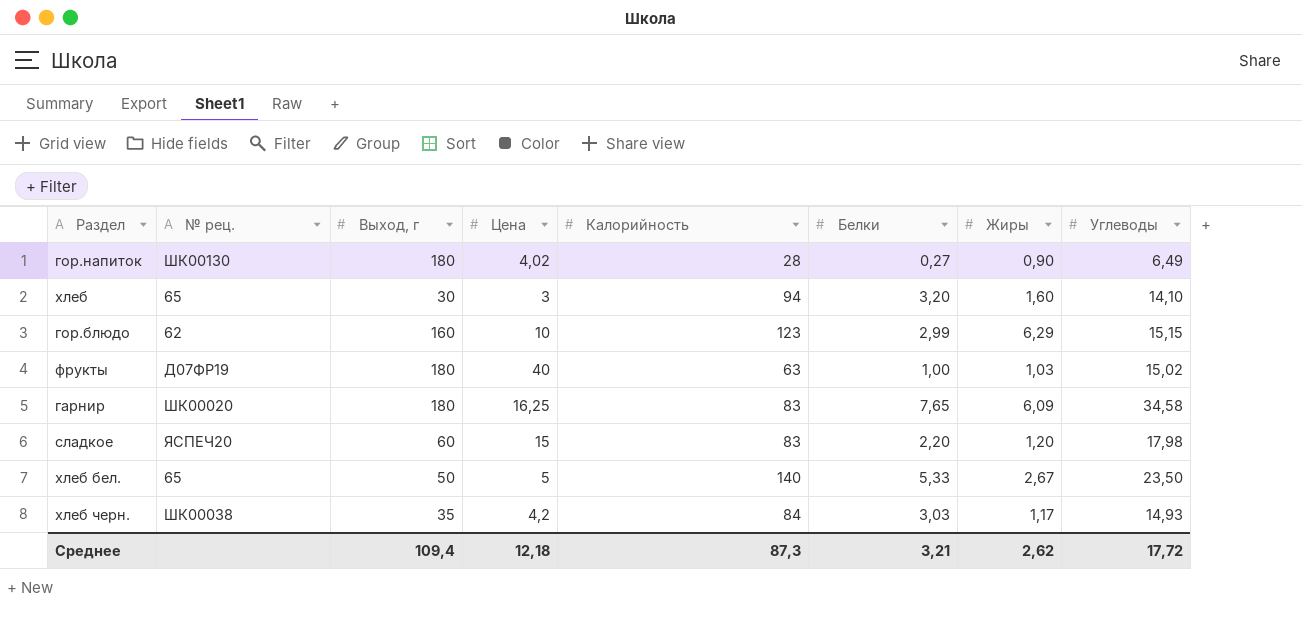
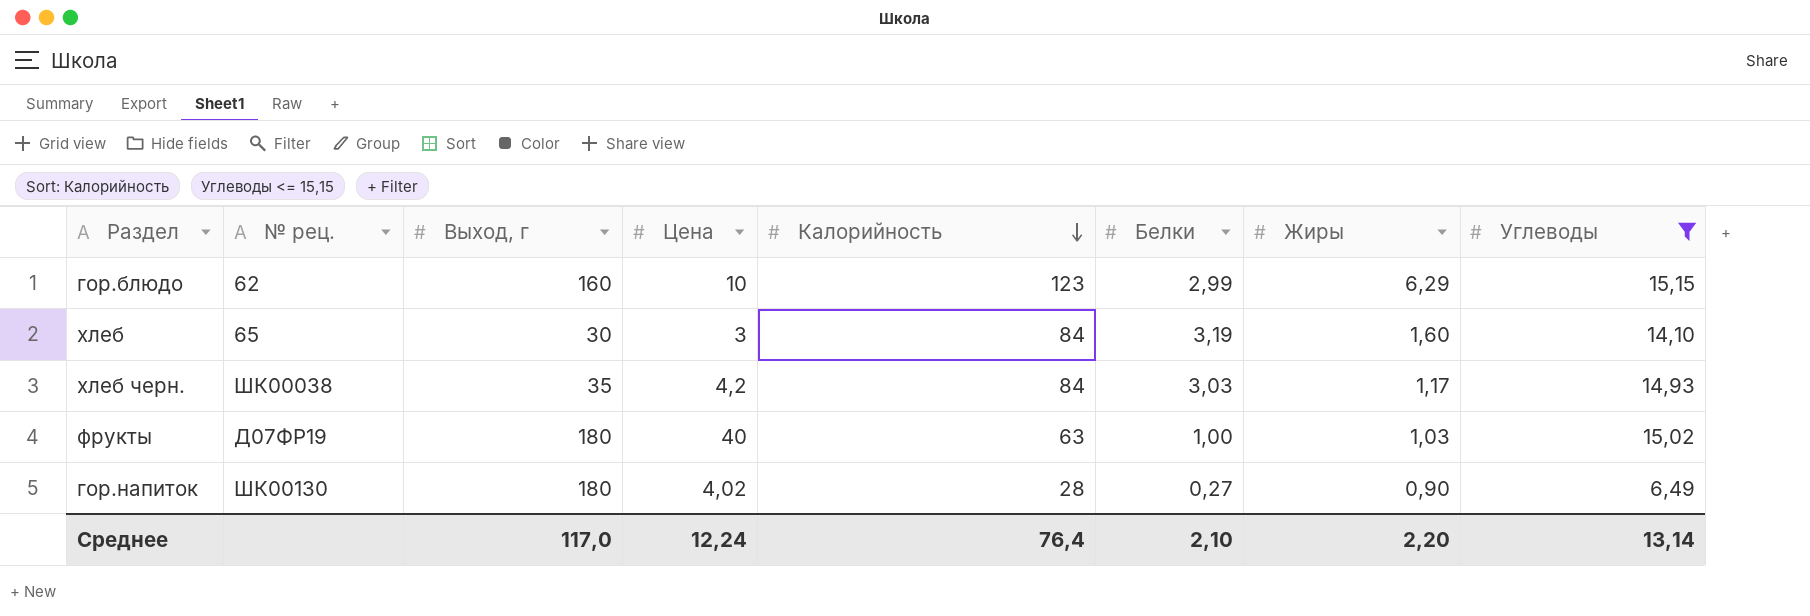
filter: none -> Углеводы <= 15,15
row order: none -> Калорийность descending
хлеб | Калорийность: 94 -> 84
хлеб | Белки: 3,20 -> 3,19
Среднее | Выход, г: 109,4 -> 117,0
Среднее | Цена: 12,18 -> 12,24
Среднее | Калорийность: 87,3 -> 76,4
Среднее | Белки: 3,21 -> 2,10
Среднее | Жиры: 2,62 -> 2,20
Среднее | Углеводы: 17,72 -> 13,14

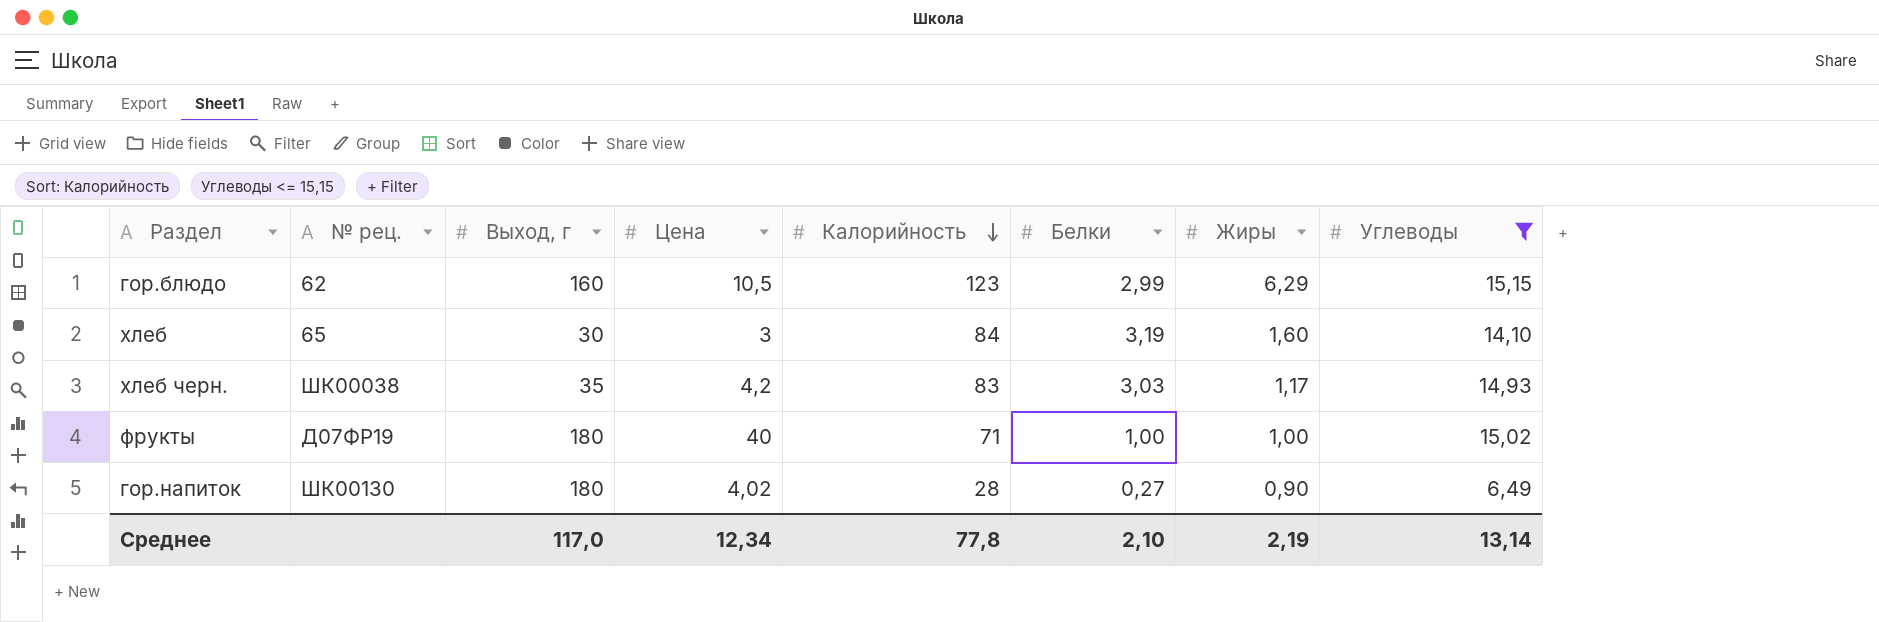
гор.блюдо | Цена: 10 -> 10,5
хлеб черн. | Калорийность: 84 -> 83
фрукты | Калорийность: 63 -> 71
фрукты | Жиры: 1,03 -> 1,00
Среднее | Цена: 12,24 -> 12,34
Среднее | Калорийность: 76,4 -> 77,8
Среднее | Жиры: 2,20 -> 2,19

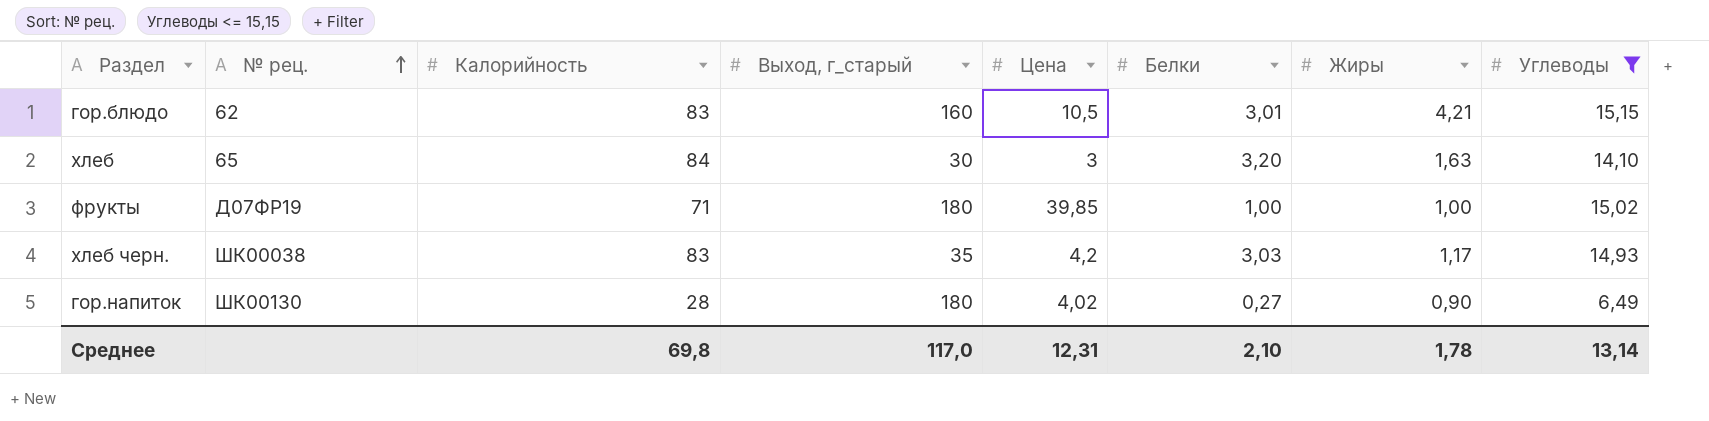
row order: Калорийность descending -> № рец. ascending
column Калорийность | position: 5 -> 3
column name: Выход, г -> Выход, г_старый
гор.блюдо | Калорийность: 123 -> 83
гор.блюдо | Белки: 2,99 -> 3,01
гор.блюдо | Жиры: 6,29 -> 4,21
хлеб | Белки: 3,19 -> 3,20
хлеб | Жиры: 1,60 -> 1,63
фрукты | Цена: 40 -> 39,85
Среднее | Калорийность: 77,8 -> 69,8
Среднее | Цена: 12,34 -> 12,31
Среднее | Жиры: 2,19 -> 1,78

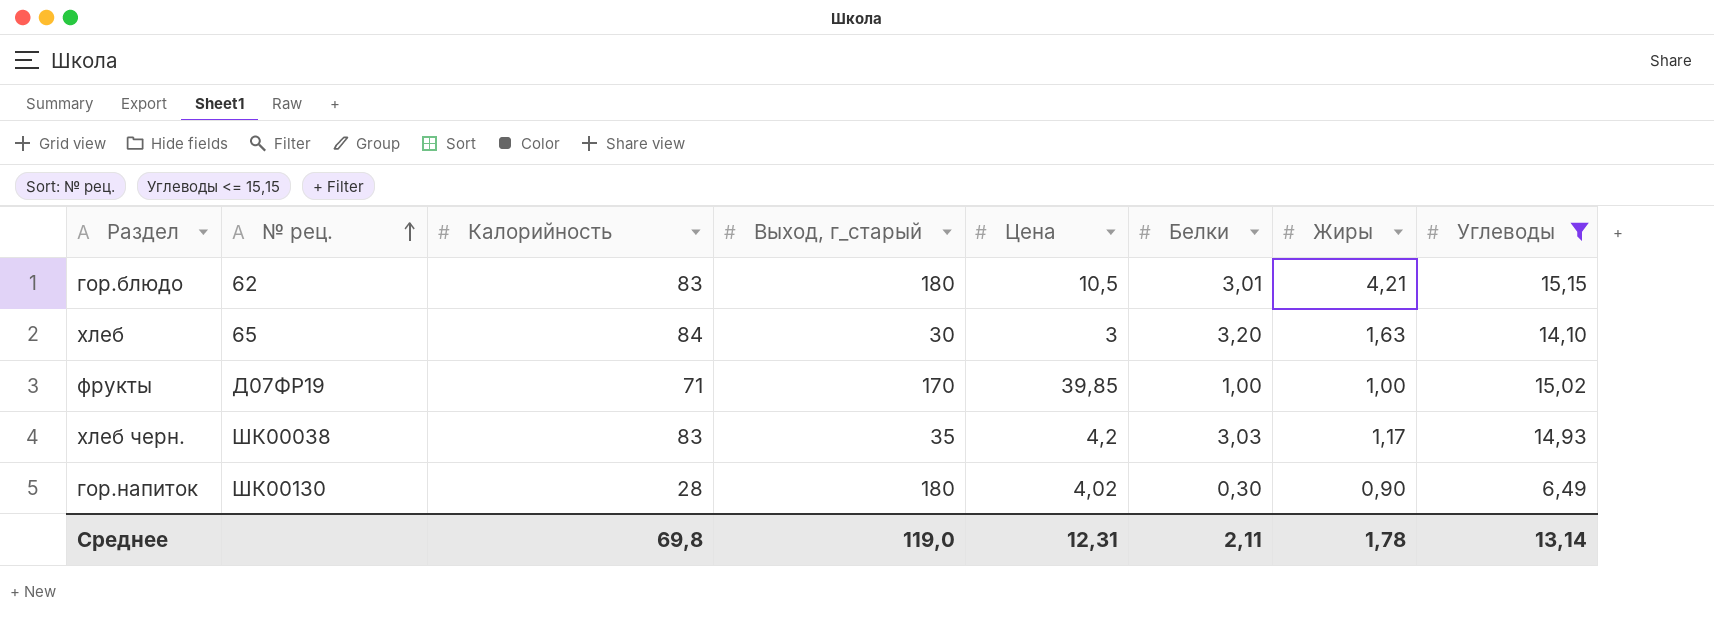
гор.блюдо | Выход, г_старый: 160 -> 180
фрукты | Выход, г_старый: 180 -> 170
гор.напиток | Белки: 0,27 -> 0,30
Среднее | Выход, г_старый: 117,0 -> 119,0
Среднее | Белки: 2,10 -> 2,11

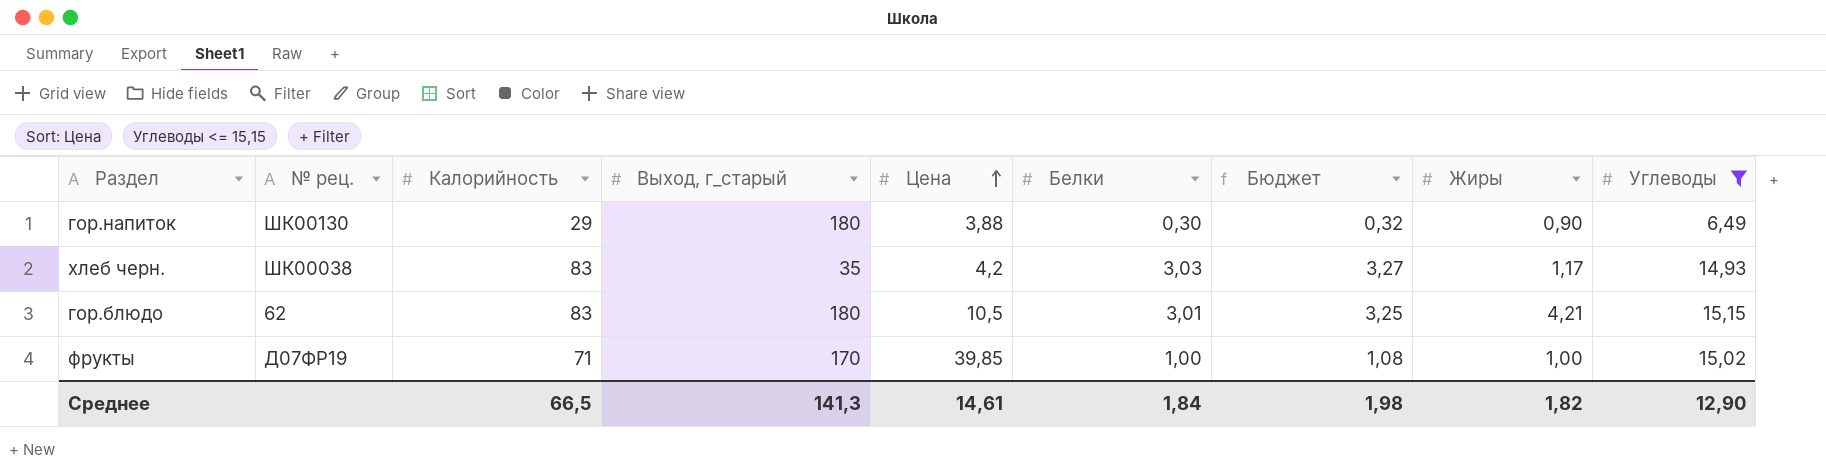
row order: № рец. ascending -> Цена ascending
column Бюджет | formula: none -> [Белки] * 1,08
row хлеб: 65 | 84 | 30 | 3 | 3,20 | 1,63 | 14,10 -> none
гор.напиток | Калорийность: 28 -> 29
гор.напиток | Цена: 4,02 -> 3,88
Среднее | Калорийность: 69,8 -> 66,5
Среднее | Выход, г_старый: 119,0 -> 141,3
Среднее | Цена: 12,31 -> 14,61
Среднее | Белки: 2,11 -> 1,84
Среднее | Жиры: 1,78 -> 1,82
Среднее | Углеводы: 13,14 -> 12,90

